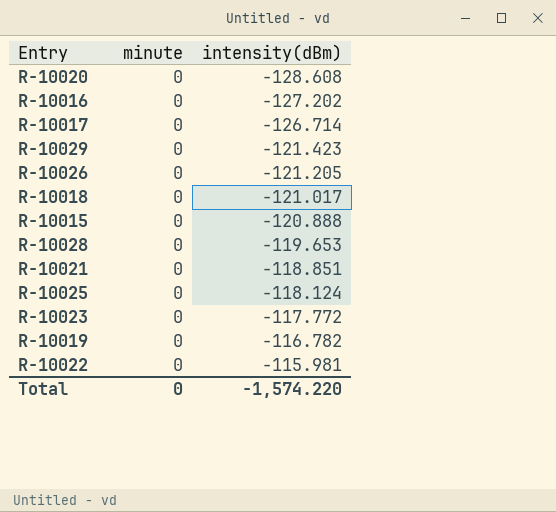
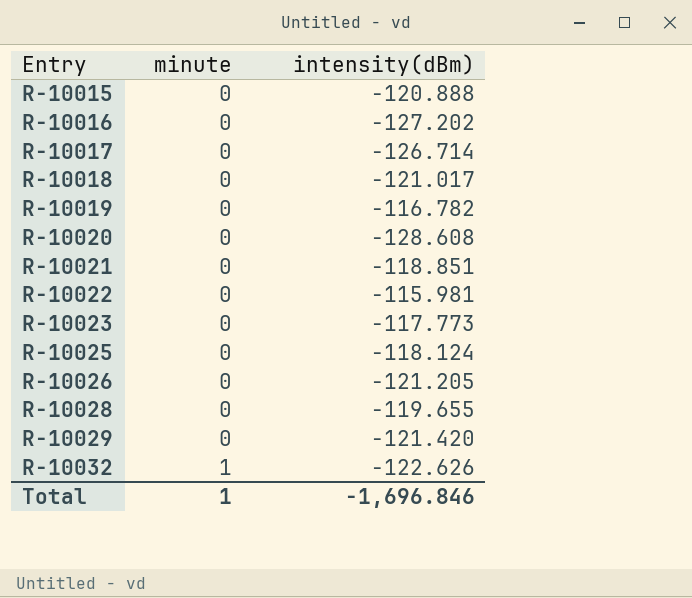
row order: intensity(dBm) ascending -> Entry ascending
R-10023 | intensity(dBm): -117.772 -> -117.773
R-10028 | intensity(dBm): -119.653 -> -119.655
R-10029 | intensity(dBm): -121.423 -> -121.420
row R-10032: none -> 1 | -122.626
Total | minute: 0 -> 1
Total | intensity(dBm): -1,574.220 -> -1,696.846

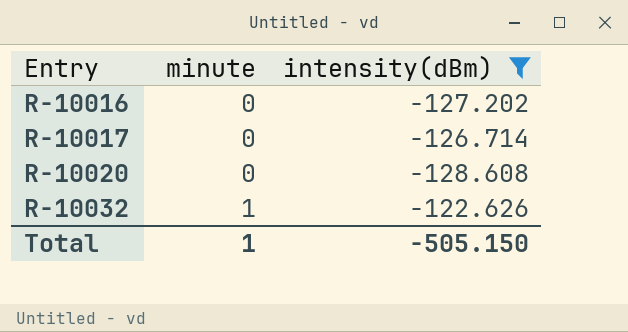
filter: none -> intensity(dBm) <= -122.626
Total | intensity(dBm): -1,696.846 -> -505.150

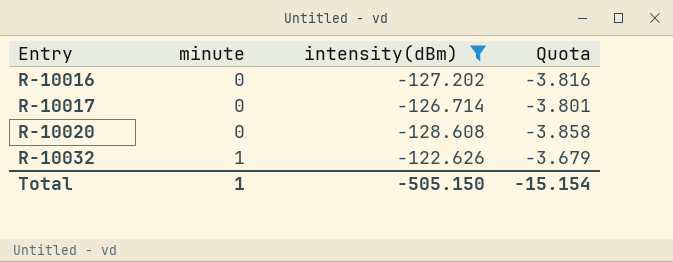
column Quota | formula: none -> [intensity(dBm)] * 0.03

